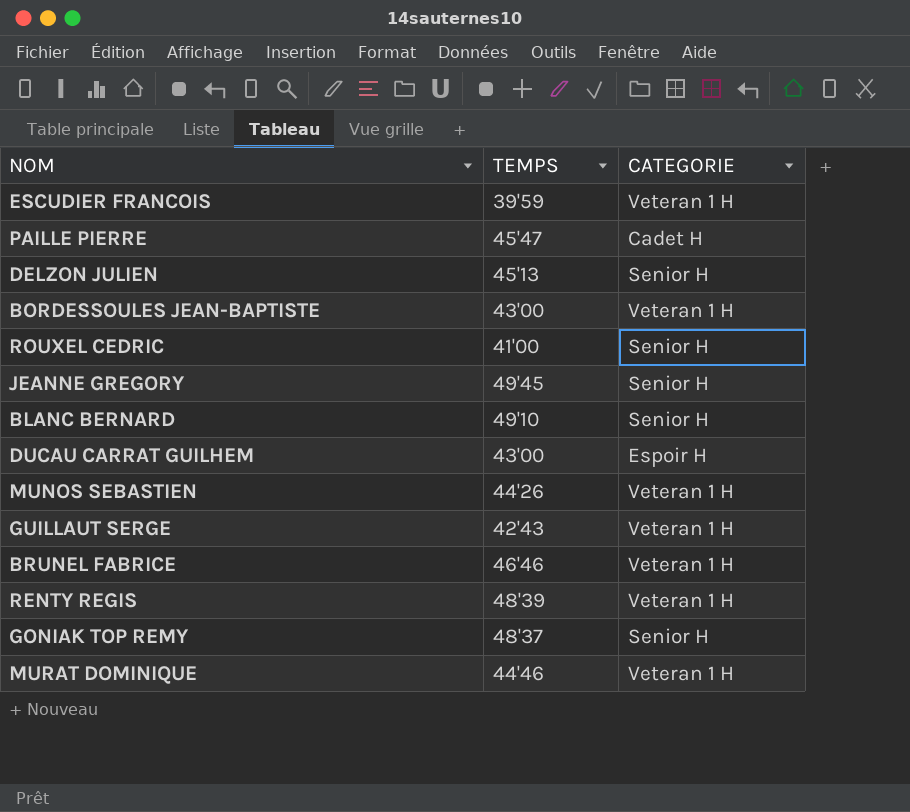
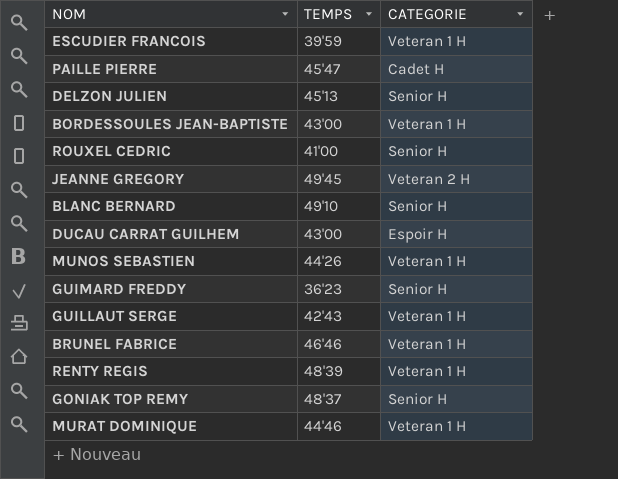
JEANNE GREGORY | CATEGORIE: Senior H -> Veteran 2 H
row GUIMARD FREDDY: none -> 36'23 | Senior H

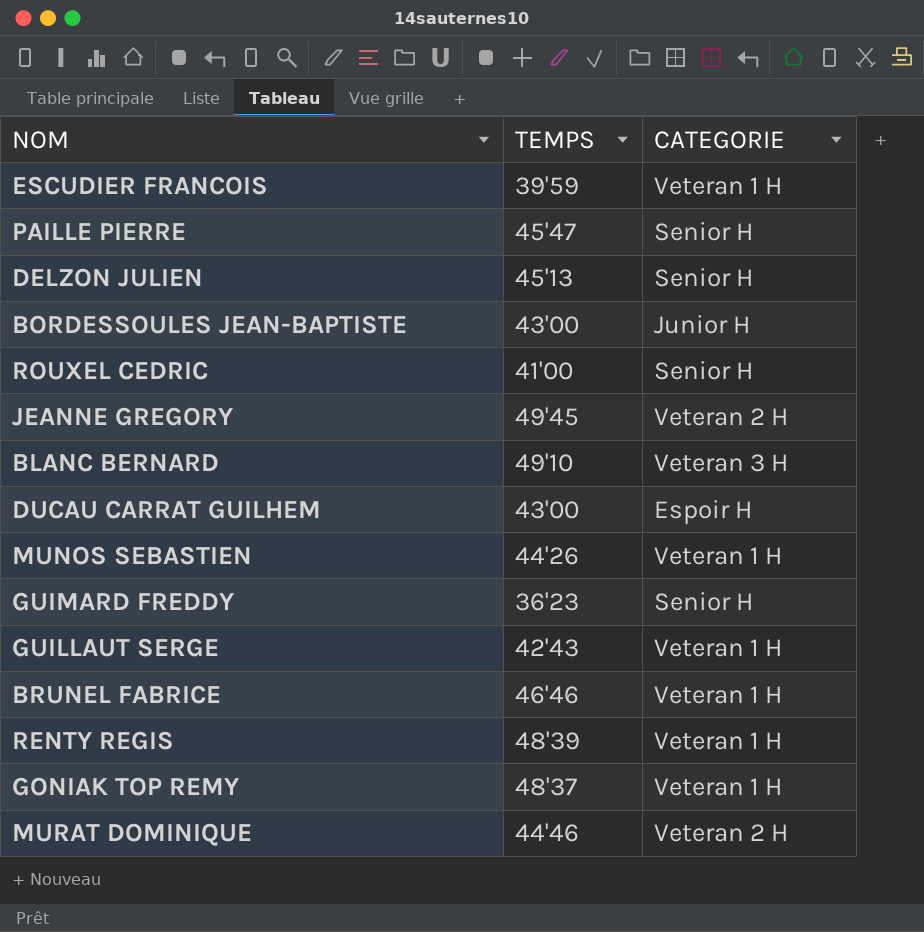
PAILLE PIERRE | CATEGORIE: Cadet H -> Senior H
BORDESSOULES JEAN-BAPTISTE | CATEGORIE: Veteran 1 H -> Junior H
BLANC BERNARD | CATEGORIE: Senior H -> Veteran 3 H
GONIAK TOP REMY | CATEGORIE: Senior H -> Veteran 1 H
MURAT DOMINIQUE | CATEGORIE: Veteran 1 H -> Veteran 2 H

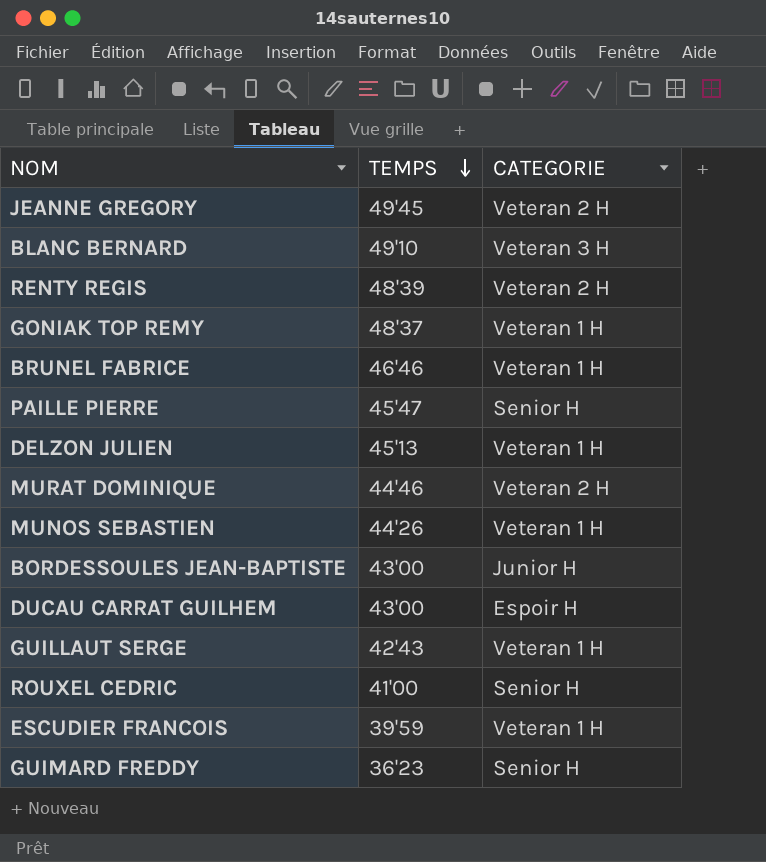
row order: none -> TEMPS descending
RENTY REGIS | CATEGORIE: Veteran 1 H -> Veteran 2 H
DELZON JULIEN | CATEGORIE: Senior H -> Veteran 1 H

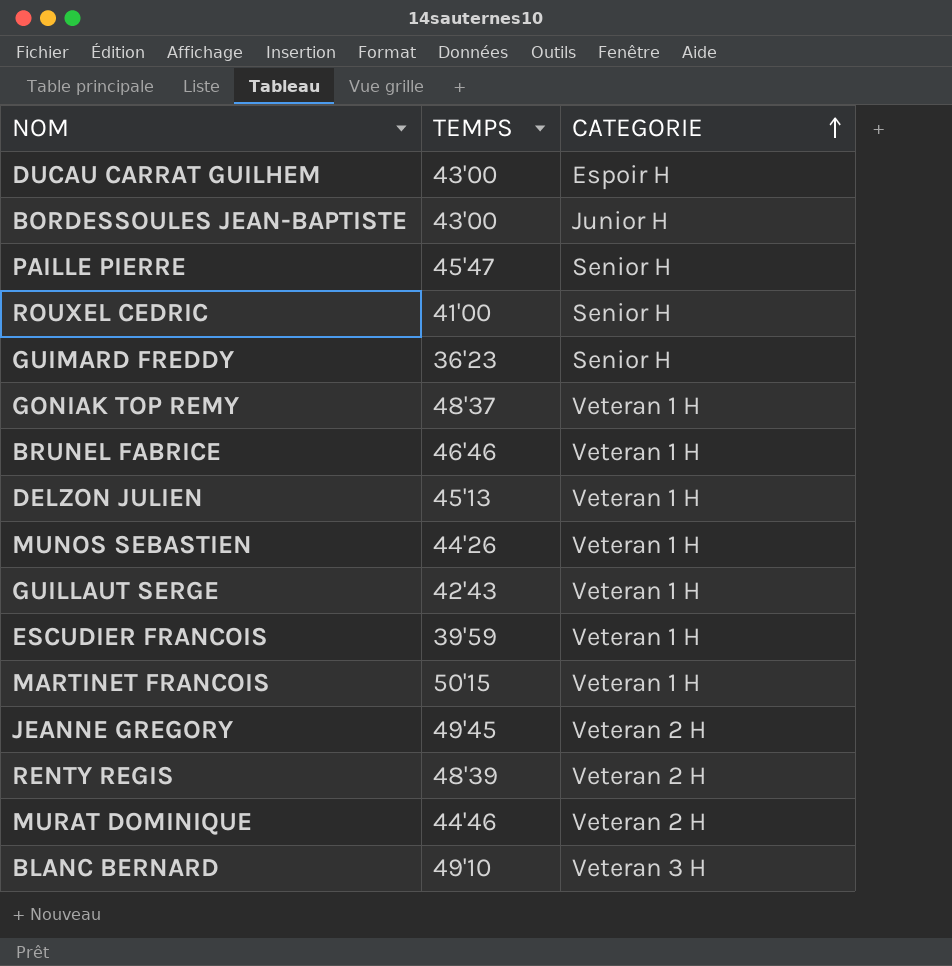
row order: TEMPS descending -> CATEGORIE ascending
row MARTINET FRANCOIS: none -> 50'15 | Veteran 1 H

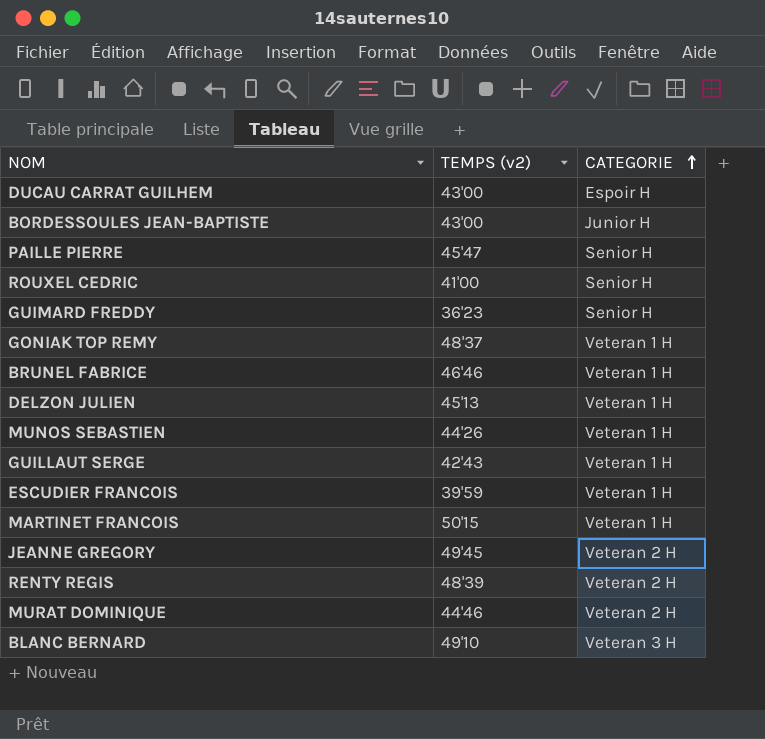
column name: TEMPS -> TEMPS (v2)

